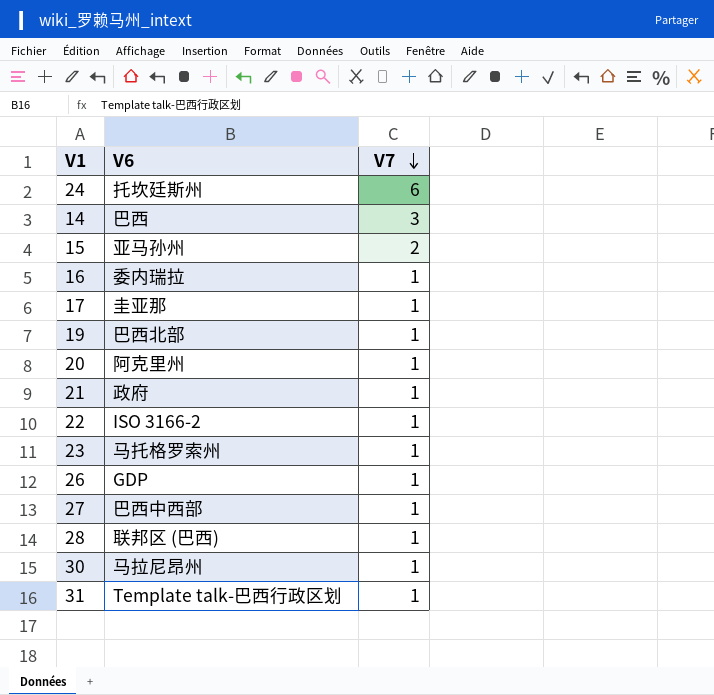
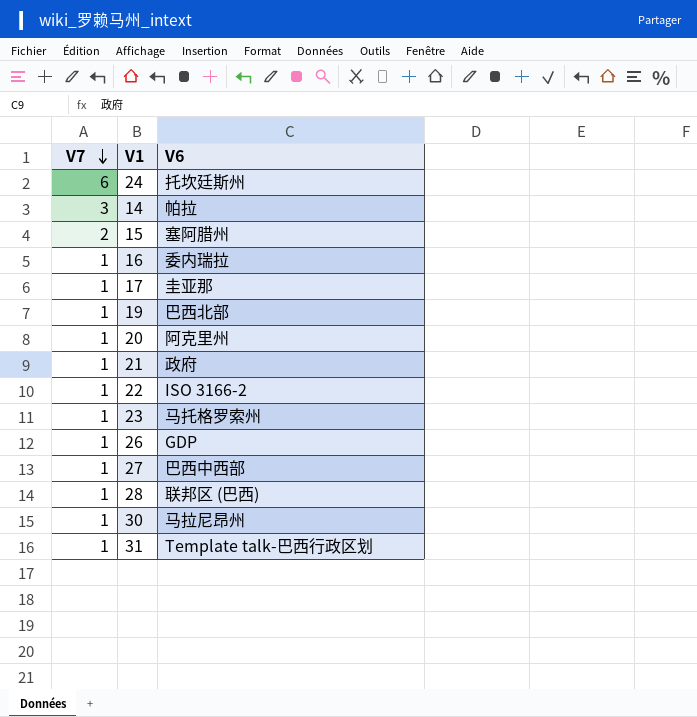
column V7 | position: 3 -> 1
14 | V6: 巴西 -> 帕拉
15 | V6: 亚马孙州 -> 塞阿腊州

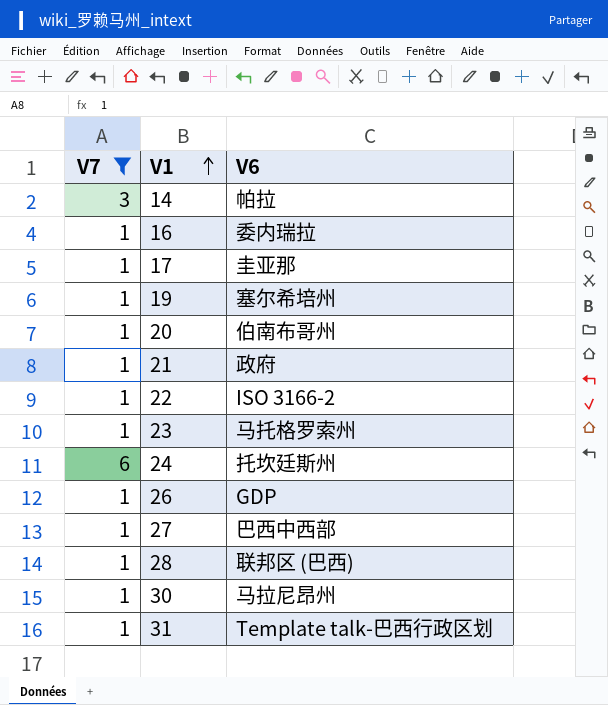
filter: none -> V7 != 2
row order: V7 descending -> V1 ascending
19 | V6: 巴西北部 -> 塞尔希培州
20 | V6: 阿克里州 -> 伯南布哥州

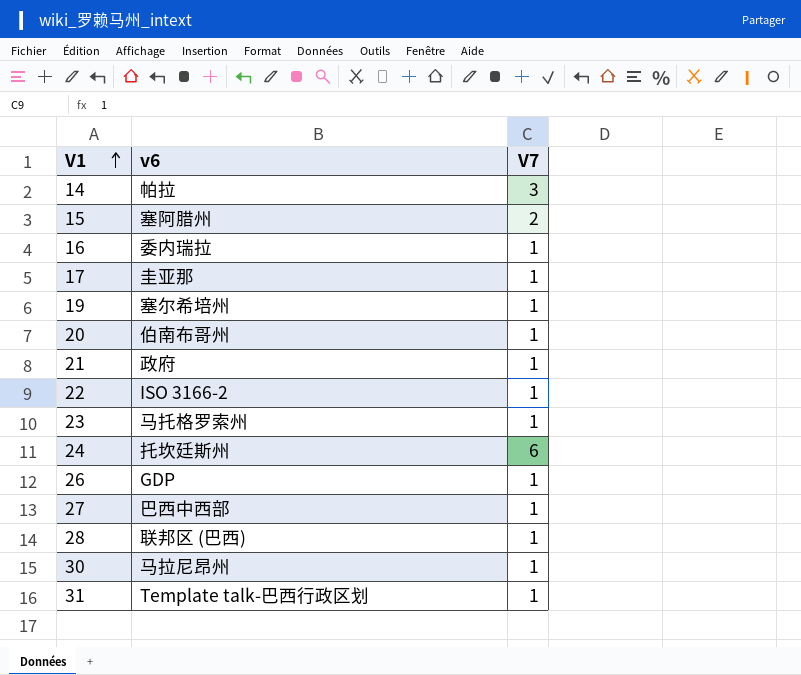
filter: V7 != 2 -> none
column name: V6 -> v6
column V7 | position: 1 -> 3

